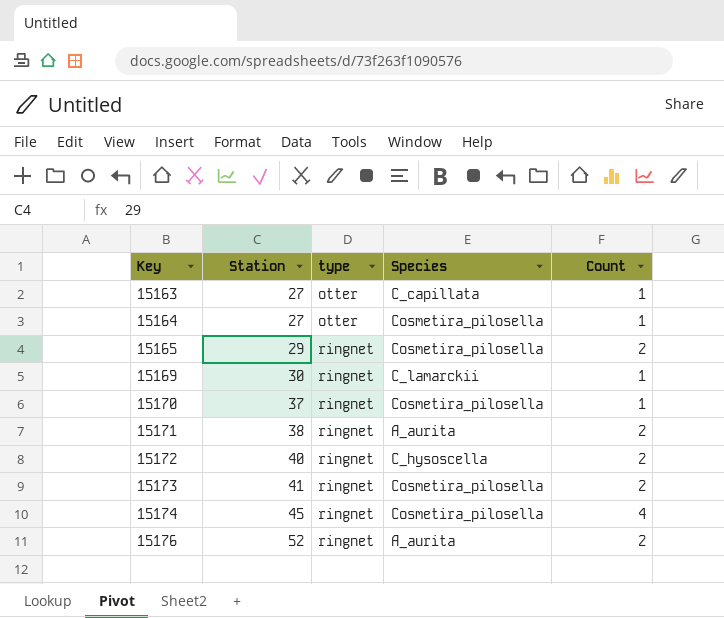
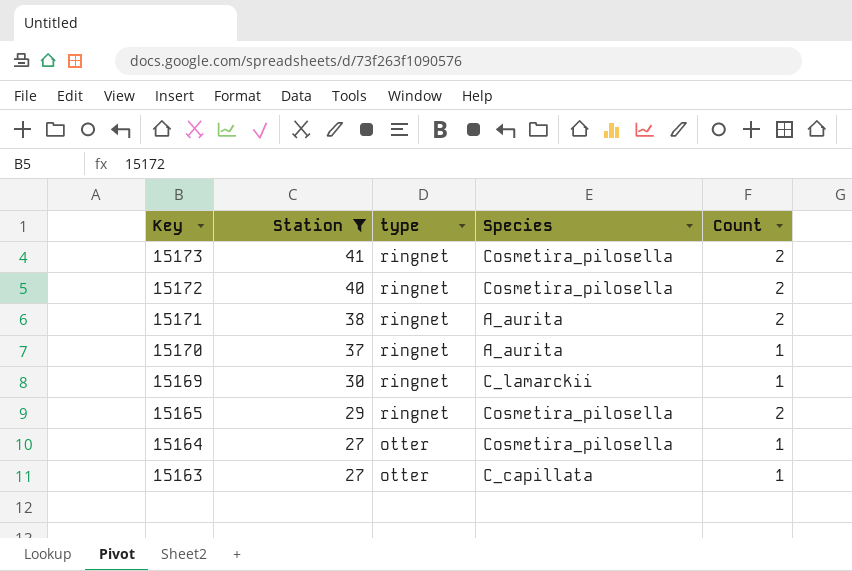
filter: none -> Station <= 41
row order: Key ascending -> Key descending
15172 | Species: C_hysoscella -> Cosmetira_pilosella
15170 | Species: Cosmetira_pilosella -> A_aurita

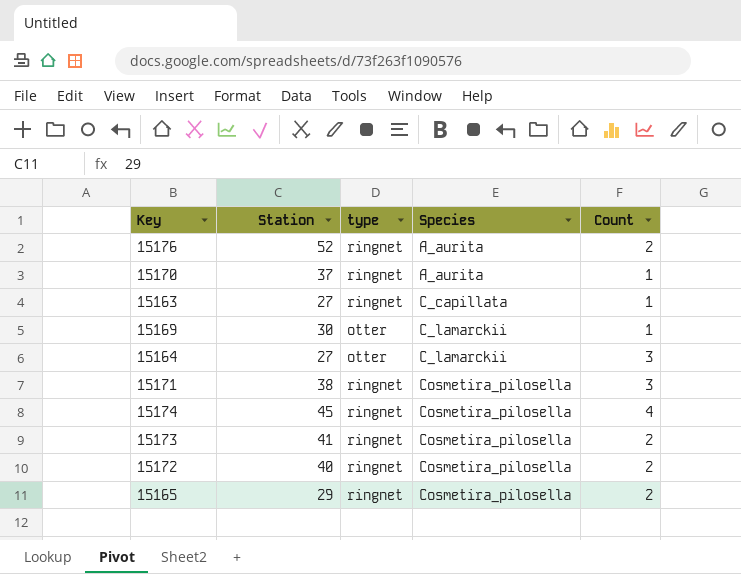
filter: Station <= 41 -> none
row order: Key descending -> Species ascending
15163 | type: otter -> ringnet
15169 | type: ringnet -> otter
15164 | Species: Cosmetira_pilosella -> C_lamarckii
15164 | Count: 1 -> 3
15171 | Species: A_aurita -> Cosmetira_pilosella
15171 | Count: 2 -> 3

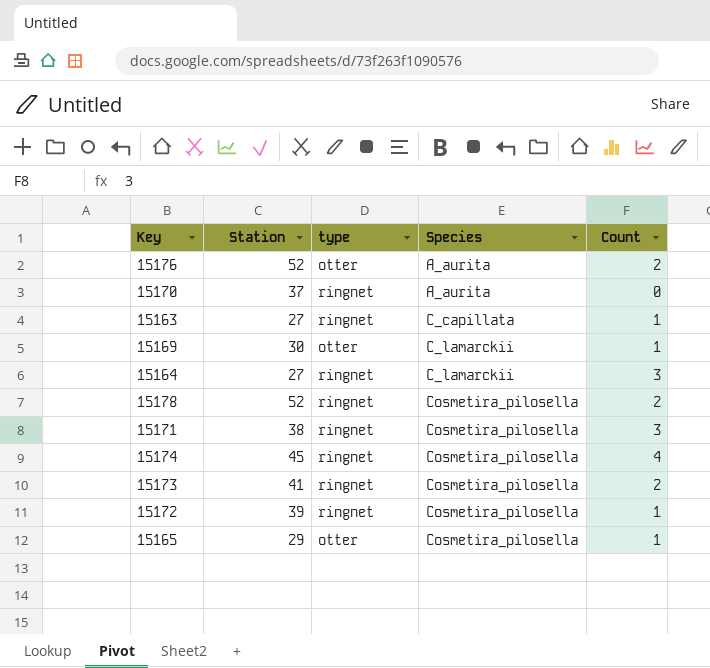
15176 | type: ringnet -> otter
15170 | Count: 1 -> 0
15164 | type: otter -> ringnet
row 15178: none -> 52 | ringnet | Cosmetira_pilosella | 2
15172 | Station: 40 -> 39
15172 | Count: 2 -> 1
15165 | type: ringnet -> otter
15165 | Count: 2 -> 1

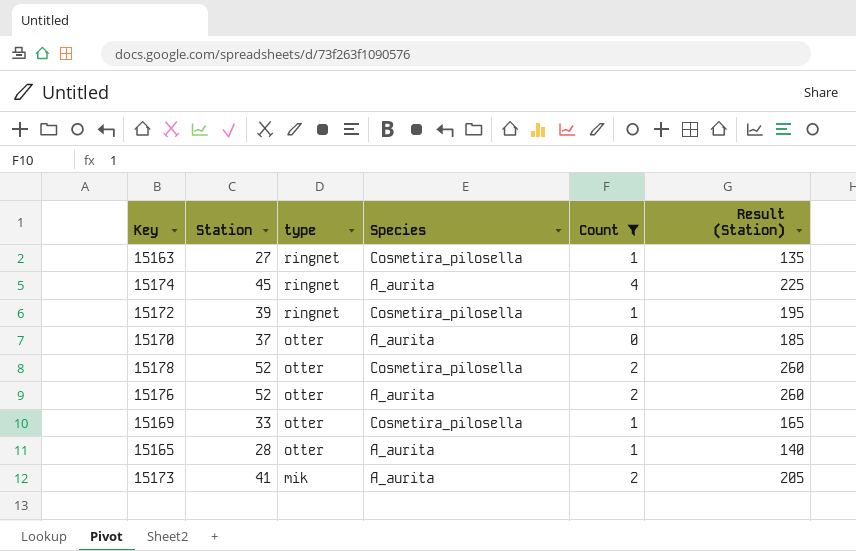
filter: none -> Count != 3
row order: Species ascending -> type descending
column Result (Station) | formula: none -> [Station] * 5
15163 | Species: C_capillata -> Cosmetira_pilosella
15174 | Species: Cosmetira_pilosella -> A_aurita
15170 | type: ringnet -> otter
15178 | type: ringnet -> otter
15169 | Station: 30 -> 33
15169 | Species: C_lamarckii -> Cosmetira_pilosella
15165 | Station: 29 -> 28
15165 | Species: Cosmetira_pilosella -> A_aurita
15173 | type: ringnet -> mik
15173 | Species: Cosmetira_pilosella -> A_aurita

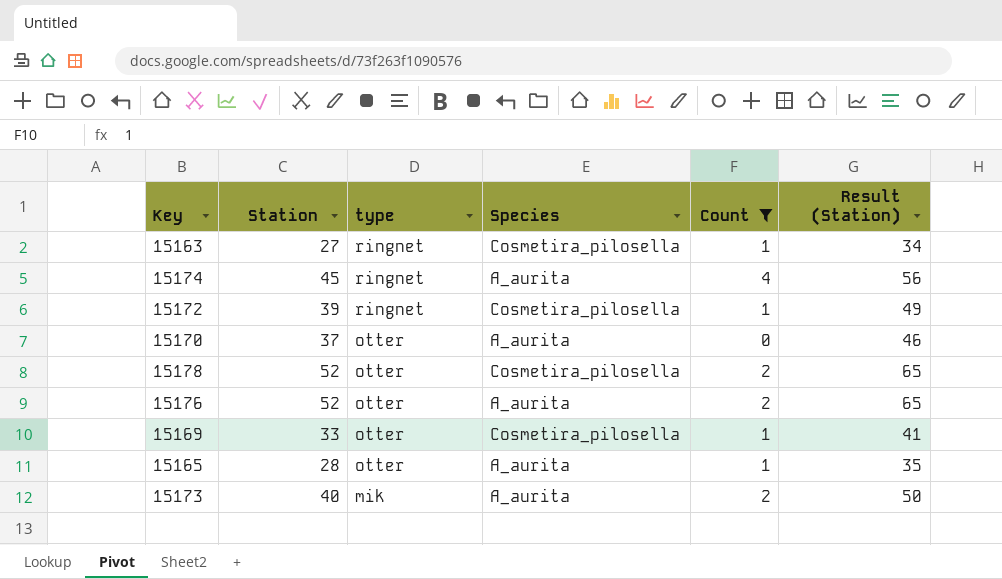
column Result (Station) | formula: [Station] * 5 -> [Station] * 1.25
15173 | Station: 41 -> 40

